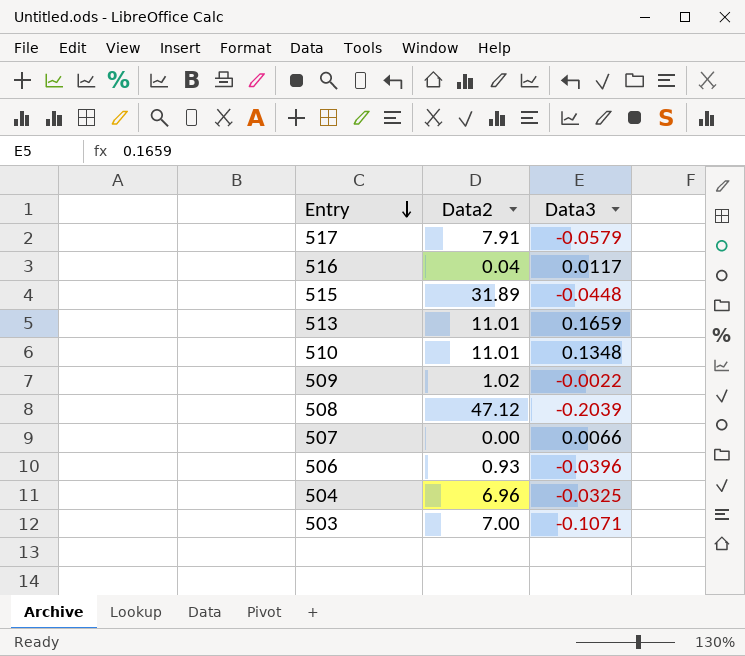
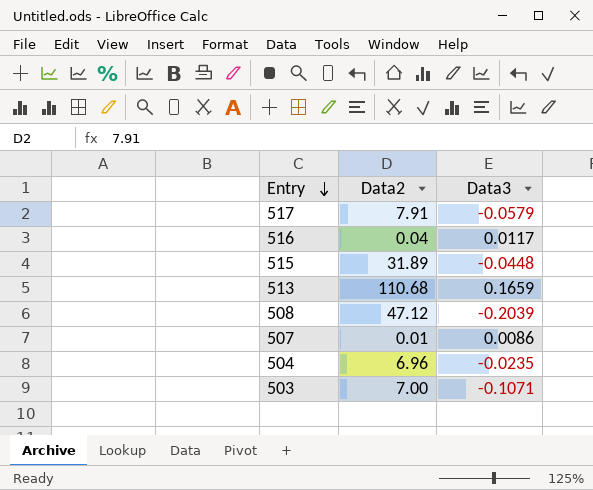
row 510: 11.01 | 0.1348 -> none
row 509: 1.02 | -0.0022 -> none
row 506: 0.93 | -0.0396 -> none
513 | Data2: 11.01 -> 110.68
507 | Data2: 0.00 -> 0.01
507 | Data3: 0.0066 -> 0.0086
504 | Data3: -0.0325 -> -0.0235

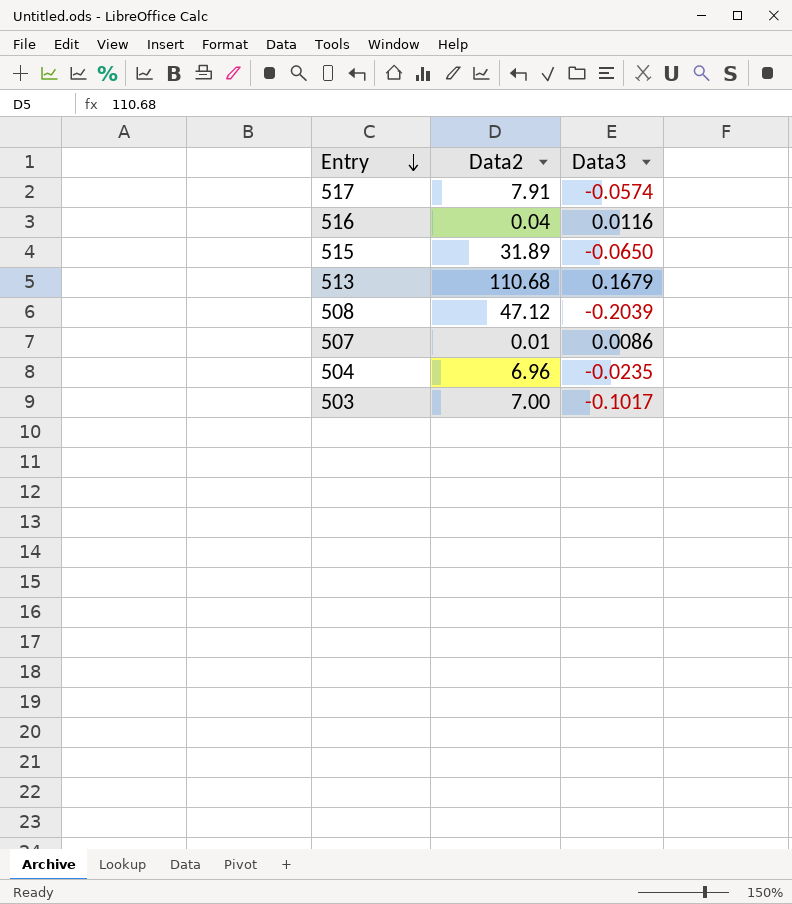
517 | Data3: -0.0579 -> -0.0574
516 | Data3: 0.0117 -> 0.0116
515 | Data3: -0.0448 -> -0.0650
513 | Data3: 0.1659 -> 0.1679
503 | Data3: -0.1071 -> -0.1017

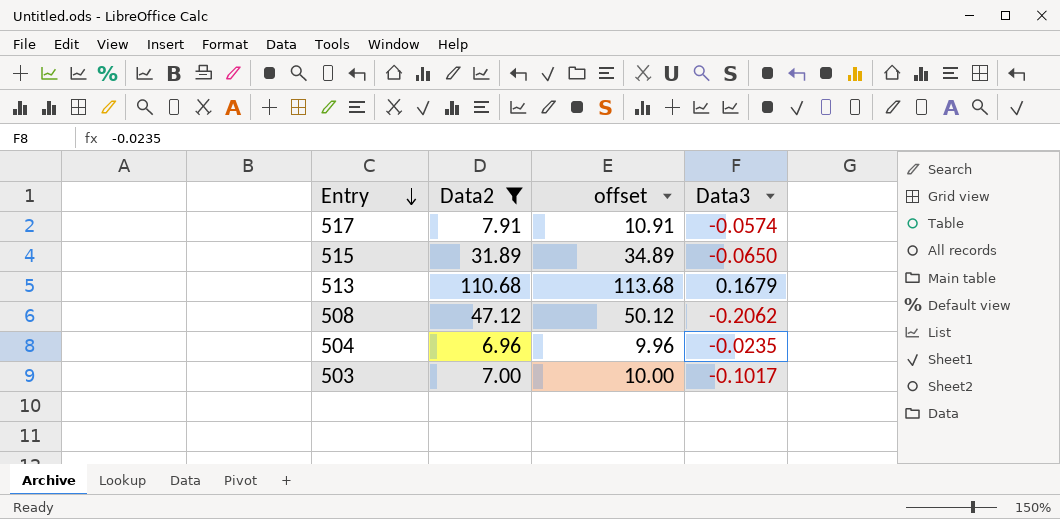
filter: none -> Data2 >= 6.96
column offset | formula: none -> [Data2] + 3
508 | Data3: -0.2039 -> -0.2062

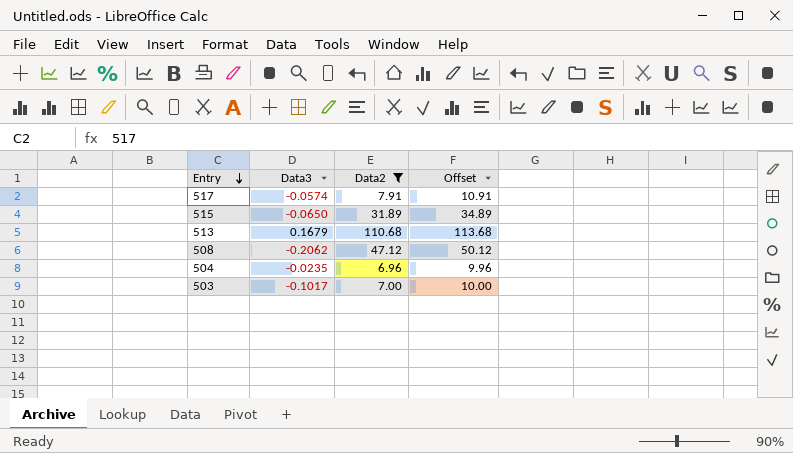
column Data3 | position: 4 -> 2
column name: offset -> Offset

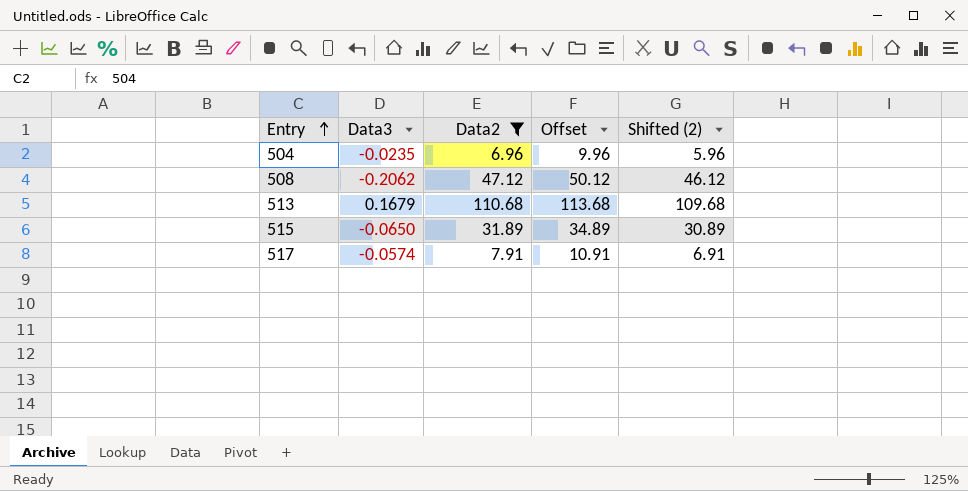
row order: Entry descending -> Entry ascending
column Shifted (2) | formula: none -> [Data2] - 1
row 503: -0.1017 | 7.00 | 10.00 -> none

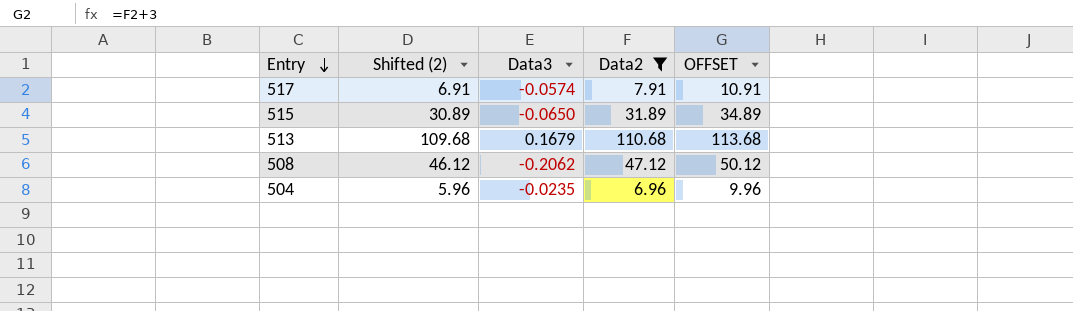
row order: Entry ascending -> Entry descending
column Shifted (2) | position: 5 -> 2
column name: Offset -> OFFSET

